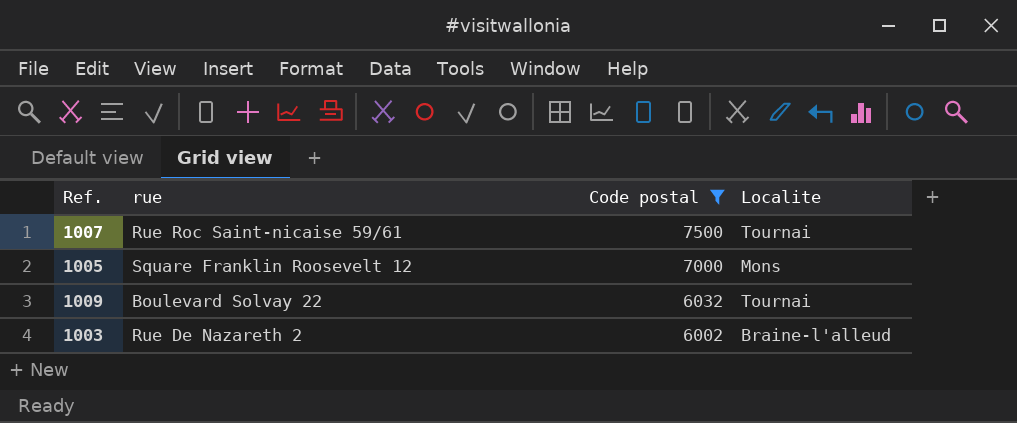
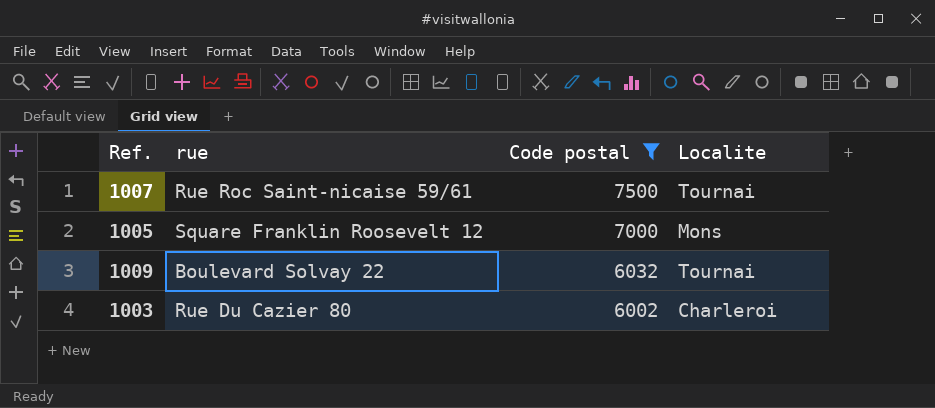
1003 | rue: Rue De Nazareth 2 -> Rue Du Cazier 80
1003 | Localite: Braine-l'alleud -> Charleroi

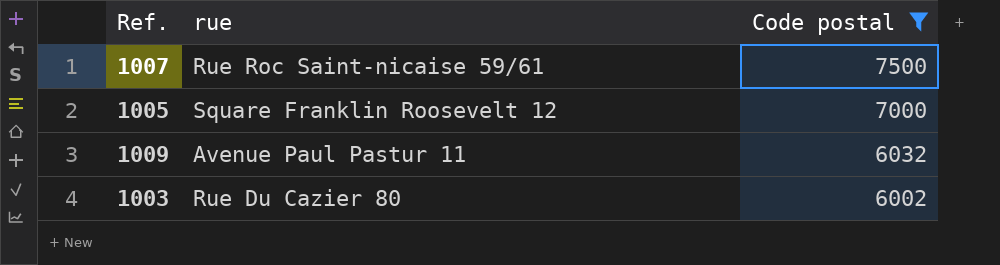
column Localite | position: 4 -> none
1009 | rue: Boulevard Solvay 22 -> Avenue Paul Pastur 11

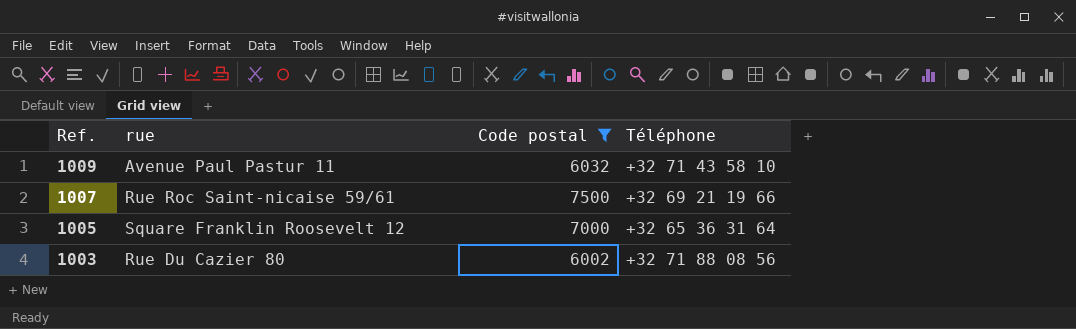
row order: Code postal descending -> Ref. descending
column Téléphone | position: none -> 4

